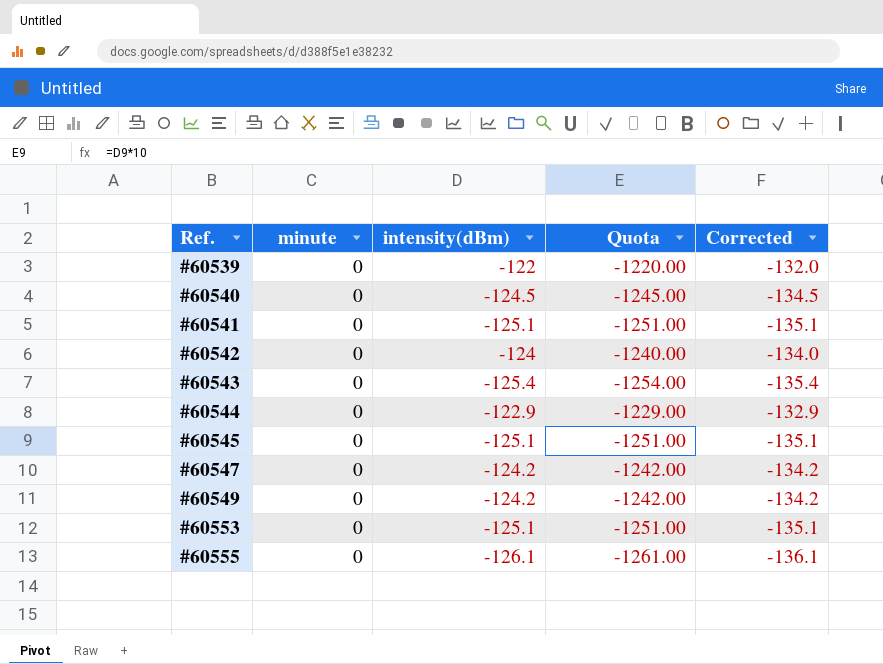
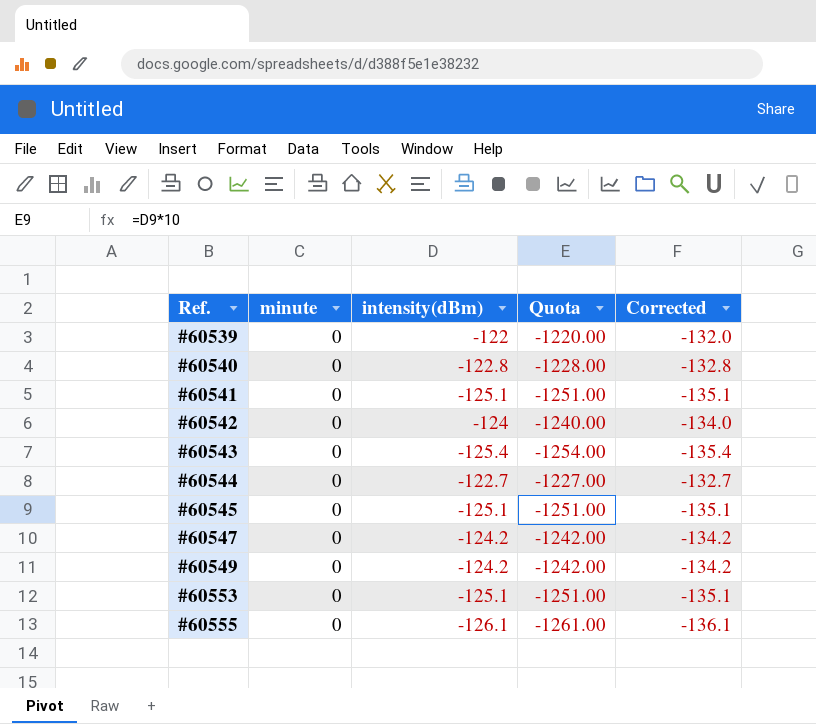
#60540 | intensity(dBm): -124.5 -> -122.8
#60540 | Quota: -1245.00 -> -1228.00
#60540 | Corrected: -134.5 -> -132.8
#60544 | intensity(dBm): -122.9 -> -122.7
#60544 | Quota: -1229.00 -> -1227.00
#60544 | Corrected: -132.9 -> -132.7

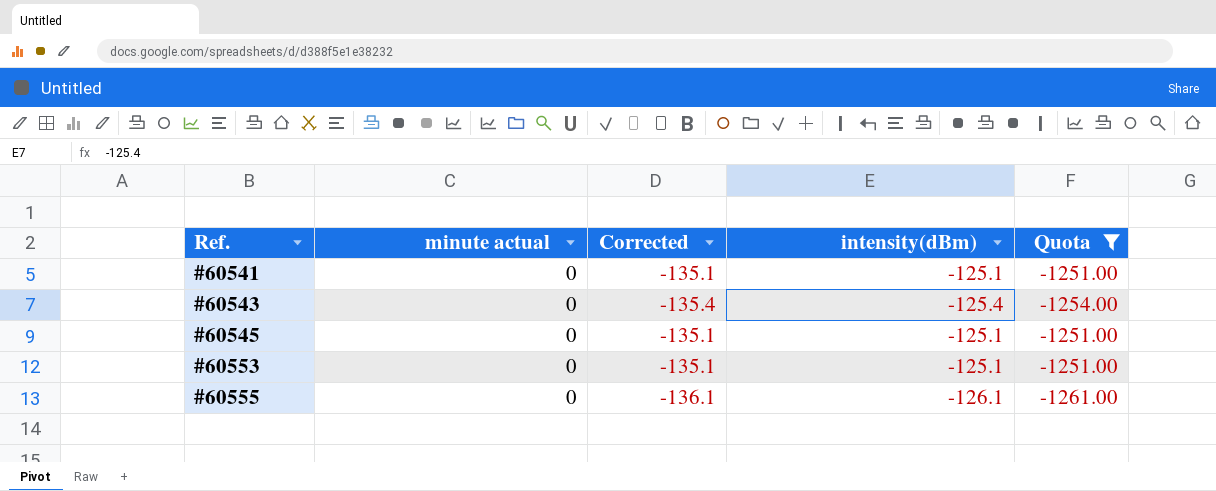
filter: none -> Quota <= -1251.00
column name: minute -> minute actual
column Corrected | position: 5 -> 3

